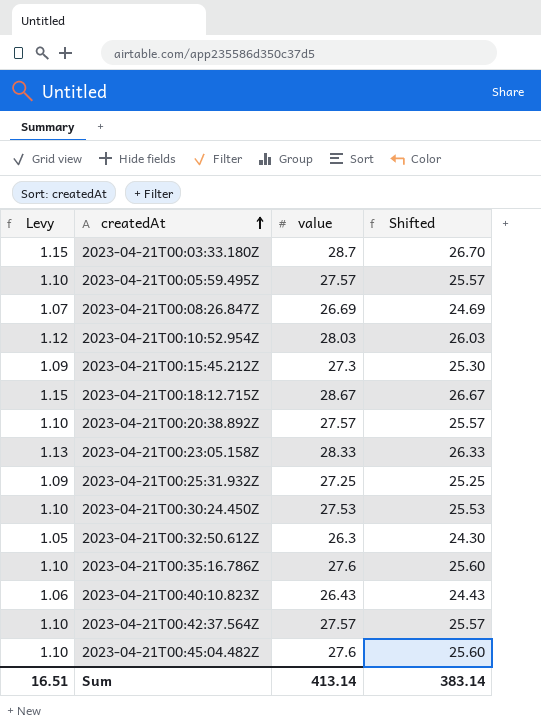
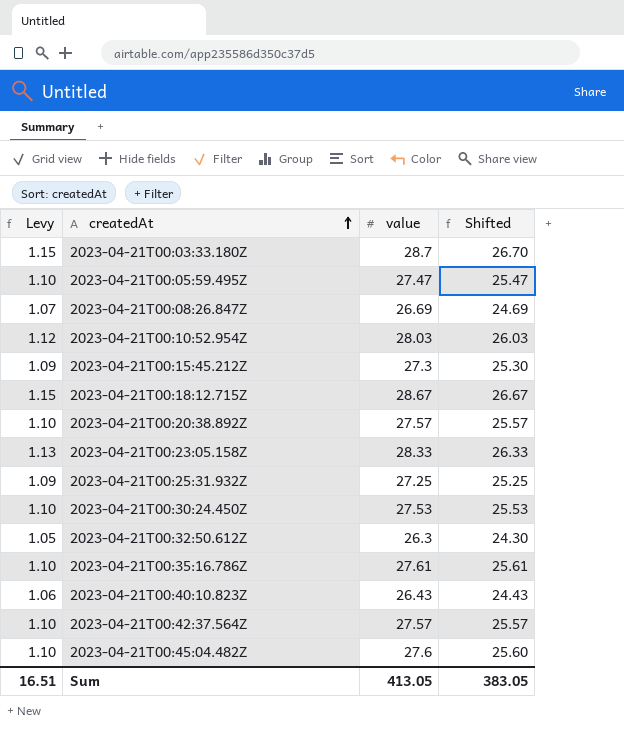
2023-04-21T00:05:59.495Z | value: 27.57 -> 27.47
2023-04-21T00:05:59.495Z | Shifted: 25.57 -> 25.47
2023-04-21T00:35:16.786Z | value: 27.6 -> 27.61
2023-04-21T00:35:16.786Z | Shifted: 25.60 -> 25.61
Sum | value: 413.14 -> 413.05
Sum | Shifted: 383.14 -> 383.05

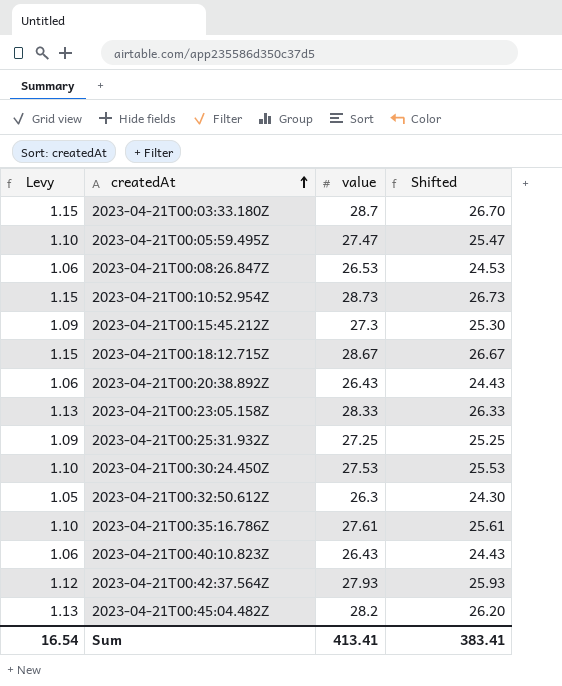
2023-04-21T00:08:26.847Z | Levy: 1.07 -> 1.06
2023-04-21T00:08:26.847Z | value: 26.69 -> 26.53
2023-04-21T00:08:26.847Z | Shifted: 24.69 -> 24.53
2023-04-21T00:10:52.954Z | Levy: 1.12 -> 1.15
2023-04-21T00:10:52.954Z | value: 28.03 -> 28.73
2023-04-21T00:10:52.954Z | Shifted: 26.03 -> 26.73
2023-04-21T00:20:38.892Z | Levy: 1.10 -> 1.06
2023-04-21T00:20:38.892Z | value: 27.57 -> 26.43
2023-04-21T00:20:38.892Z | Shifted: 25.57 -> 24.43
2023-04-21T00:42:37.564Z | Levy: 1.10 -> 1.12
2023-04-21T00:42:37.564Z | value: 27.57 -> 27.93
2023-04-21T00:42:37.564Z | Shifted: 25.57 -> 25.93
2023-04-21T00:45:04.482Z | Levy: 1.10 -> 1.13
2023-04-21T00:45:04.482Z | value: 27.6 -> 28.2
2023-04-21T00:45:04.482Z | Shifted: 25.60 -> 26.20
Sum | Levy: 16.51 -> 16.54
Sum | value: 413.05 -> 413.41
Sum | Shifted: 383.05 -> 383.41

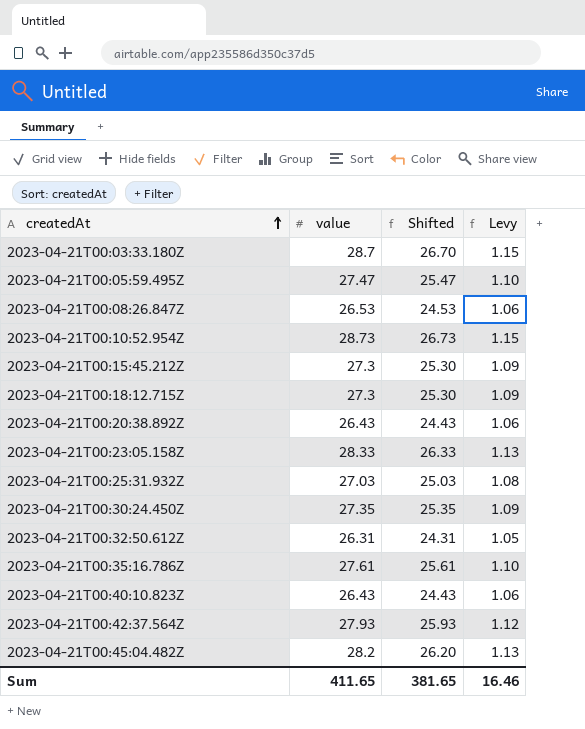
column Levy | position: 1 -> 4
2023-04-21T00:18:12.715Z | value: 28.67 -> 27.3
2023-04-21T00:18:12.715Z | Shifted: 26.67 -> 25.30
2023-04-21T00:18:12.715Z | Levy: 1.15 -> 1.09
2023-04-21T00:25:31.932Z | value: 27.25 -> 27.03
2023-04-21T00:25:31.932Z | Shifted: 25.25 -> 25.03
2023-04-21T00:25:31.932Z | Levy: 1.09 -> 1.08
2023-04-21T00:30:24.450Z | value: 27.53 -> 27.35
2023-04-21T00:30:24.450Z | Shifted: 25.53 -> 25.35
2023-04-21T00:30:24.450Z | Levy: 1.10 -> 1.09
2023-04-21T00:32:50.612Z | value: 26.3 -> 26.31
2023-04-21T00:32:50.612Z | Shifted: 24.30 -> 24.31
Sum | value: 413.41 -> 411.65
Sum | Shifted: 383.41 -> 381.65
Sum | Levy: 16.54 -> 16.46

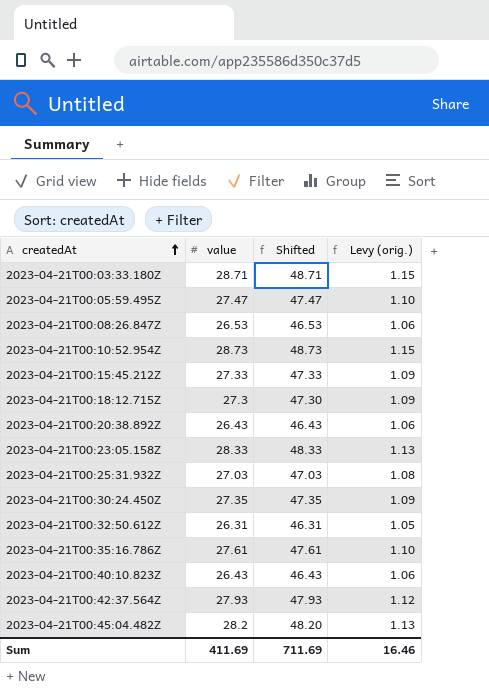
column Shifted | formula: [value] - 2 -> [value] + 20
column name: Levy -> Levy (orig.)
2023-04-21T00:03:33.180Z | value: 28.7 -> 28.71
2023-04-21T00:15:45.212Z | value: 27.3 -> 27.33
Sum | value: 411.65 -> 411.69
Sum | Shifted: 381.65 -> 711.69

